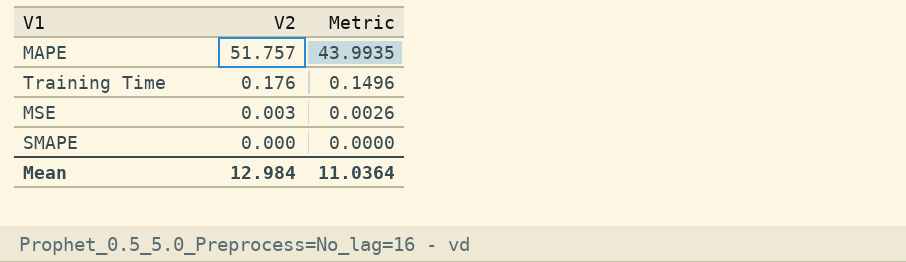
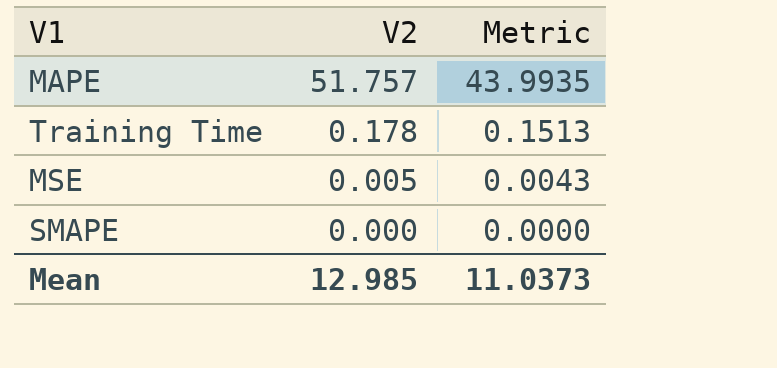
Training Time | V2: 0.176 -> 0.178
Training Time | Metric: 0.1496 -> 0.1513
MSE | V2: 0.003 -> 0.005
MSE | Metric: 0.0026 -> 0.0043
Mean | V2: 12.984 -> 12.985
Mean | Metric: 11.0364 -> 11.0373

